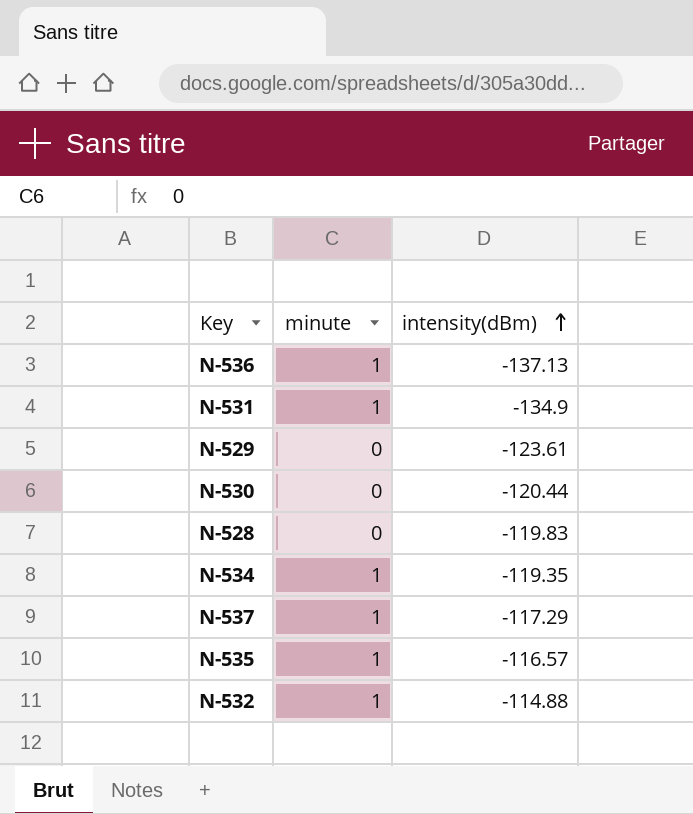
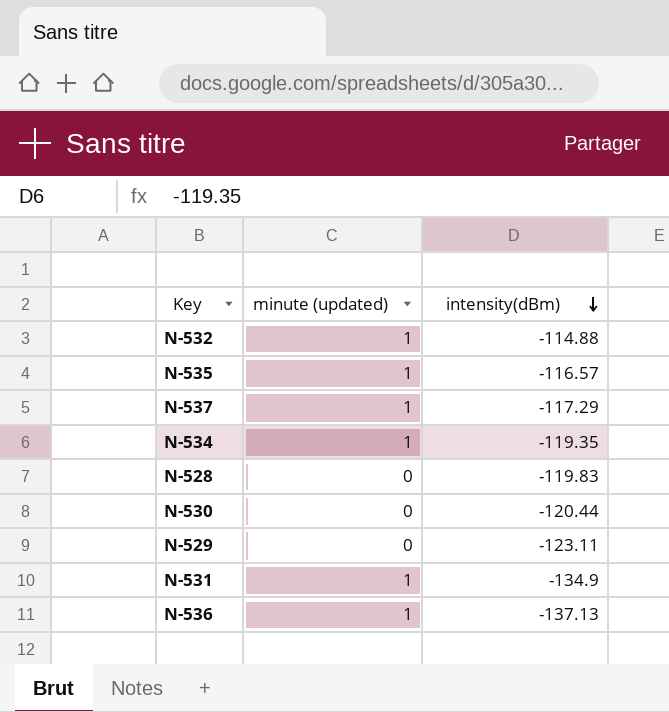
row order: intensity(dBm) ascending -> intensity(dBm) descending
column name: minute -> minute (updated)
N-529 | intensity(dBm): -123.61 -> -123.11

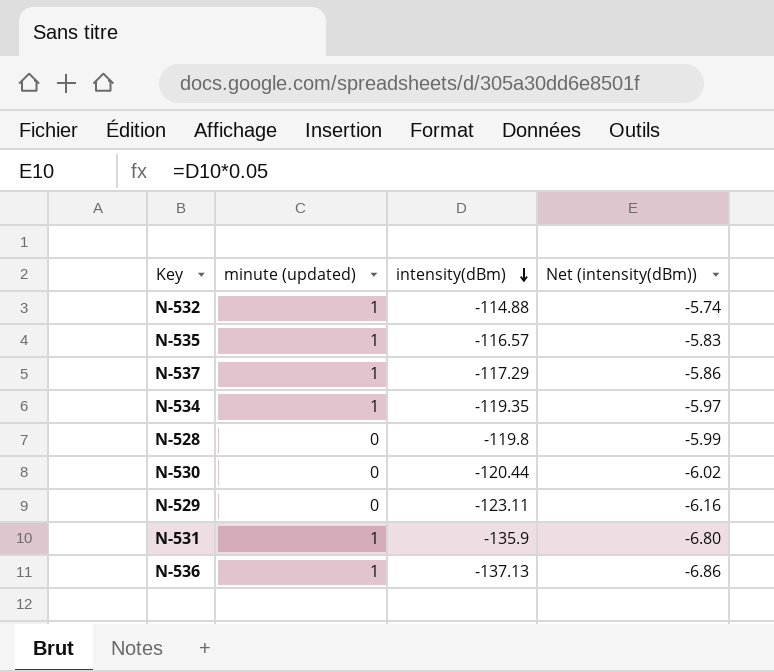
column Net (intensity(dBm)) | formula: none -> [intensity(dBm)] * 0.05
N-528 | intensity(dBm): -119.83 -> -119.8
N-531 | intensity(dBm): -134.9 -> -135.9

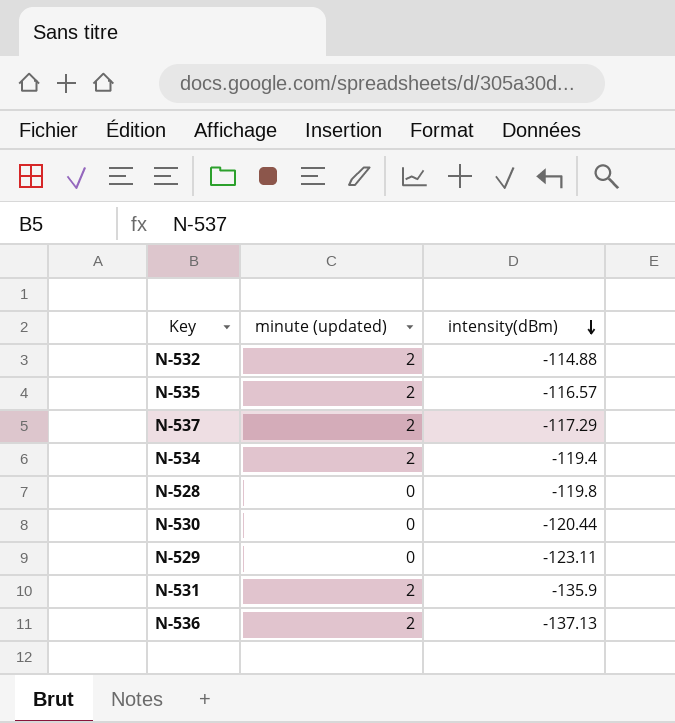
column Net (intensity(dBm)) | formula: [intensity(dBm)] * 0.05 -> none
N-532 | minute (updated): 1 -> 2
N-535 | minute (updated): 1 -> 2
N-537 | minute (updated): 1 -> 2
N-534 | minute (updated): 1 -> 2
N-534 | intensity(dBm): -119.35 -> -119.4
N-531 | minute (updated): 1 -> 2
N-536 | minute (updated): 1 -> 2

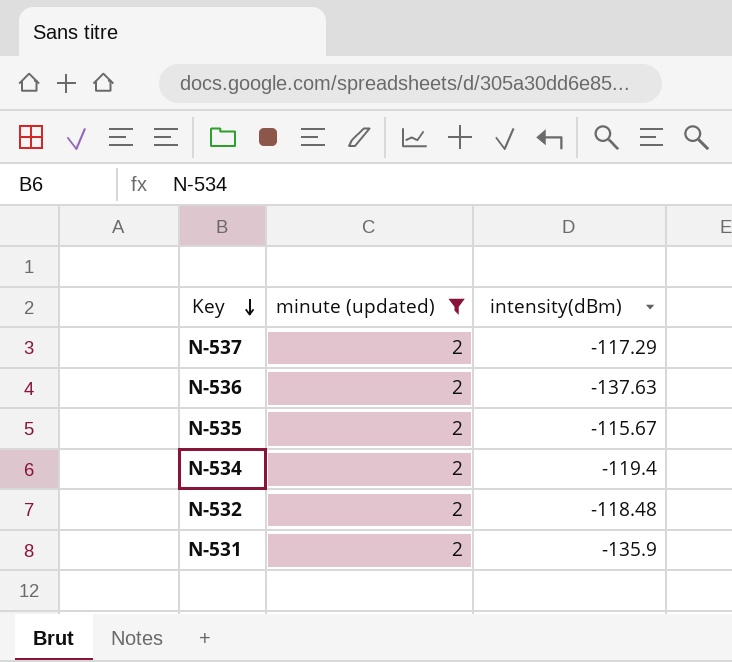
filter: none -> minute (updated) = 2
row order: intensity(dBm) descending -> Key descending
N-536 | intensity(dBm): -137.13 -> -137.63
N-535 | intensity(dBm): -116.57 -> -115.67
N-532 | intensity(dBm): -114.88 -> -118.48

